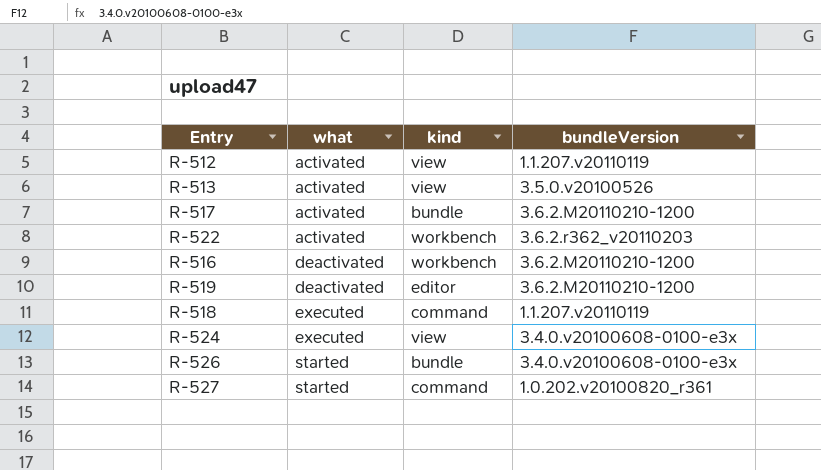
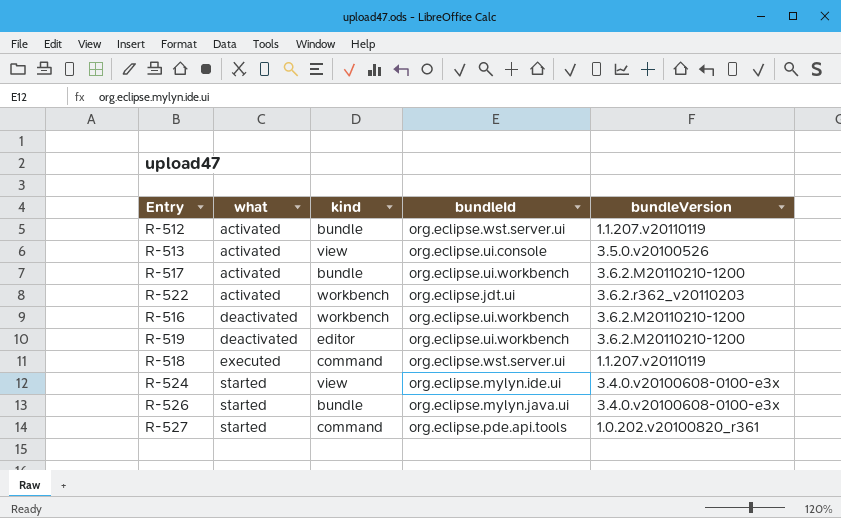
column bundleId | position: none -> 4
R-512 | kind: view -> bundle
R-524 | what: executed -> started

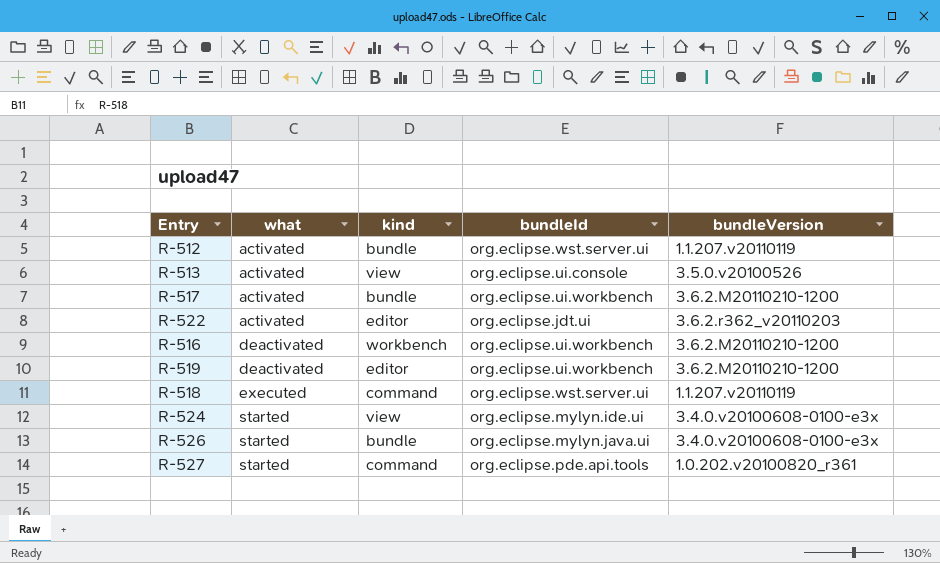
R-522 | kind: workbench -> editor

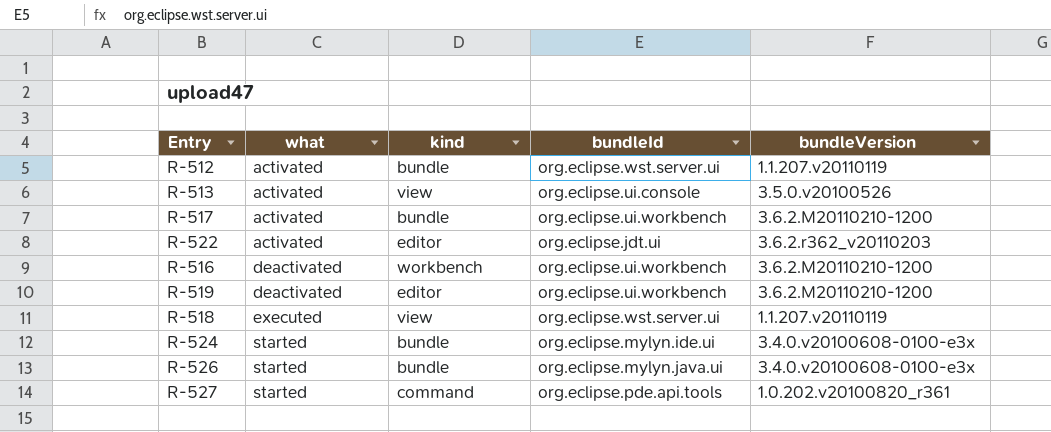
R-518 | kind: command -> view
R-524 | kind: view -> bundle

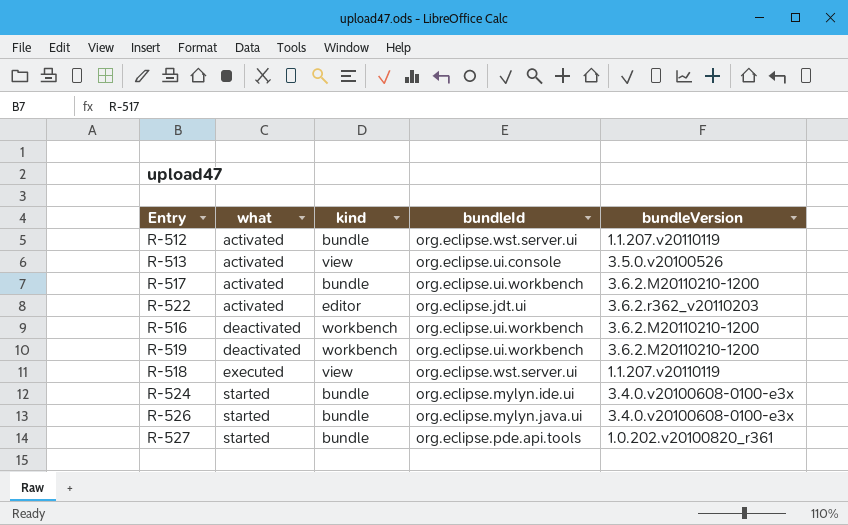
R-519 | kind: editor -> workbench
R-527 | kind: command -> bundle

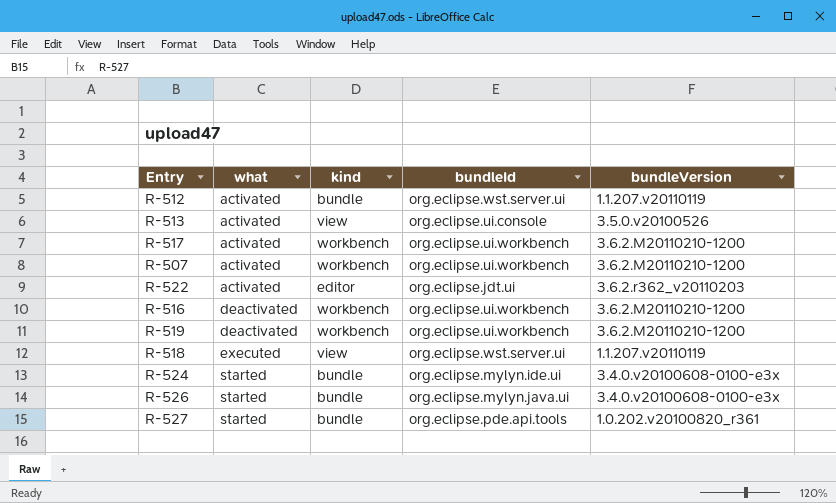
R-517 | kind: bundle -> workbench
row R-507: none -> activated | workbench | org.eclipse.ui.workbench | 3.6.2.M20110210-1200

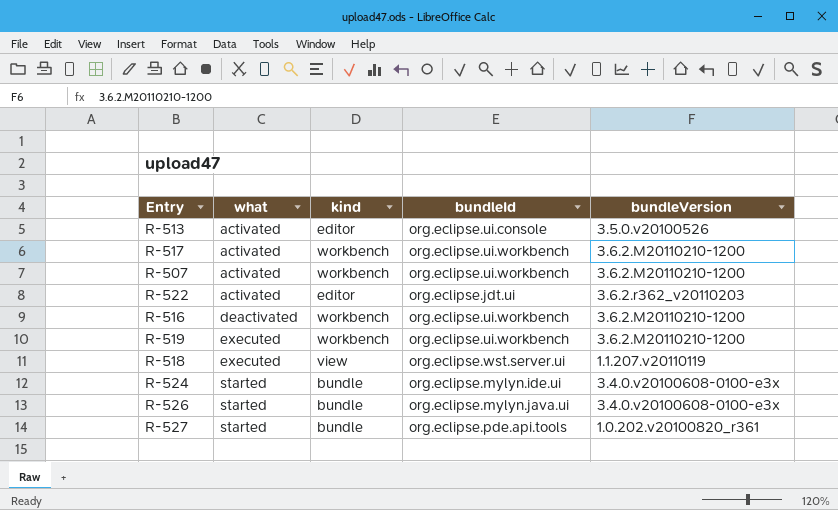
row R-512: activated | bundle | org.eclipse.wst.server.ui | 1.1.207.v20110119 -> none
R-513 | kind: view -> editor
R-519 | what: deactivated -> executed

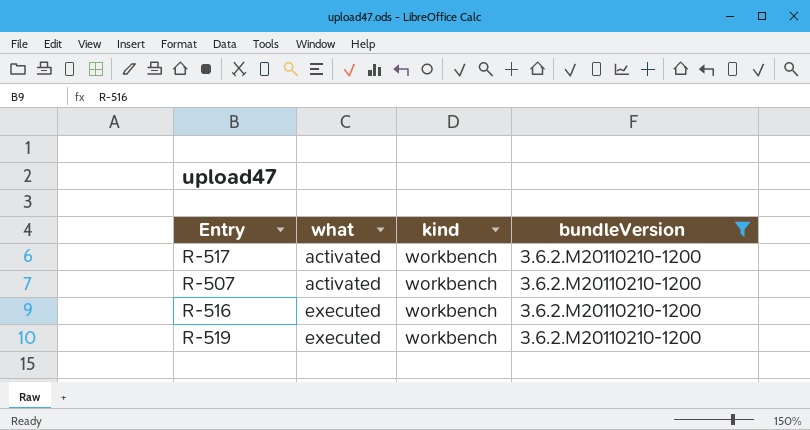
filter: none -> bundleVersion = 3.6.2.M20110210-1200
column bundleId | position: 4 -> none
R-516 | what: deactivated -> executed

